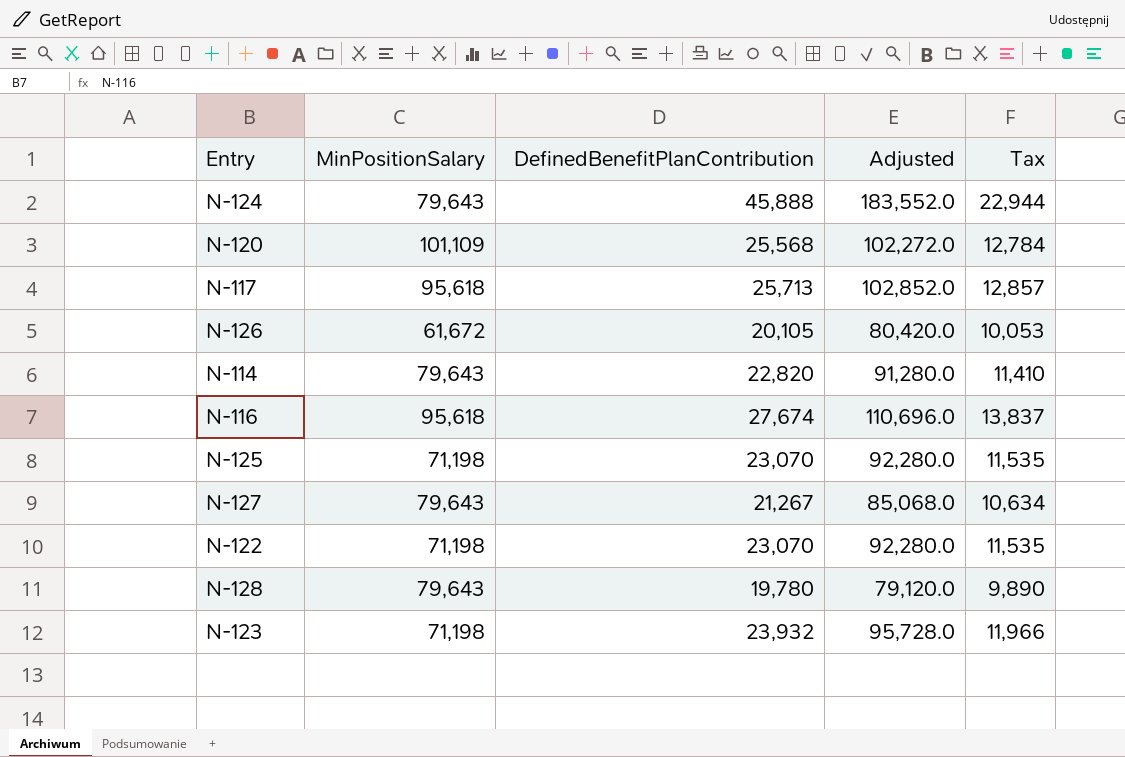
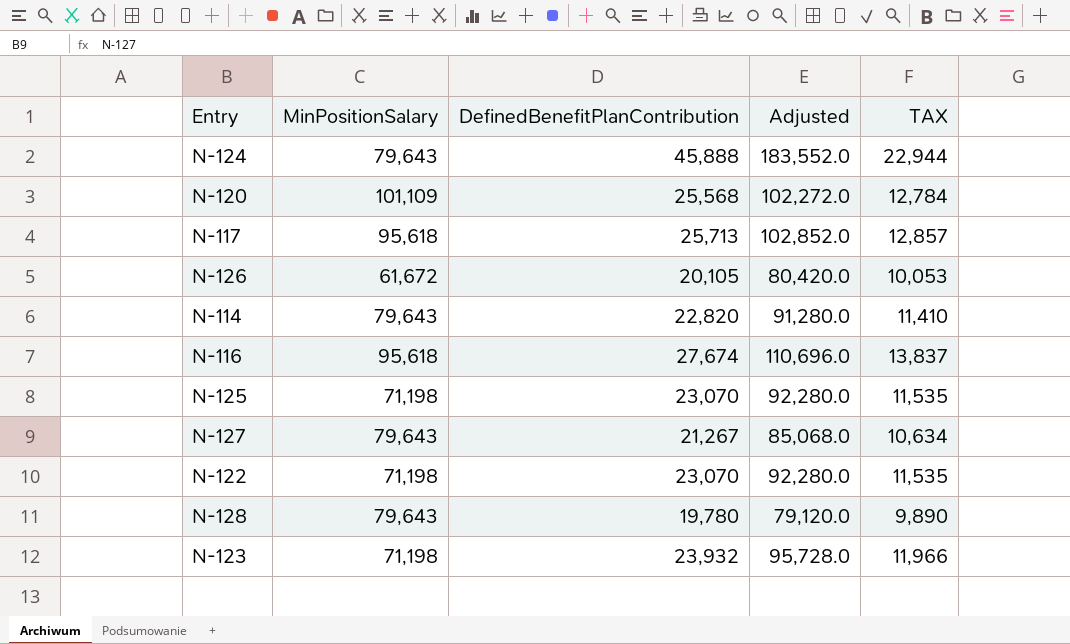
column name: Tax -> TAX

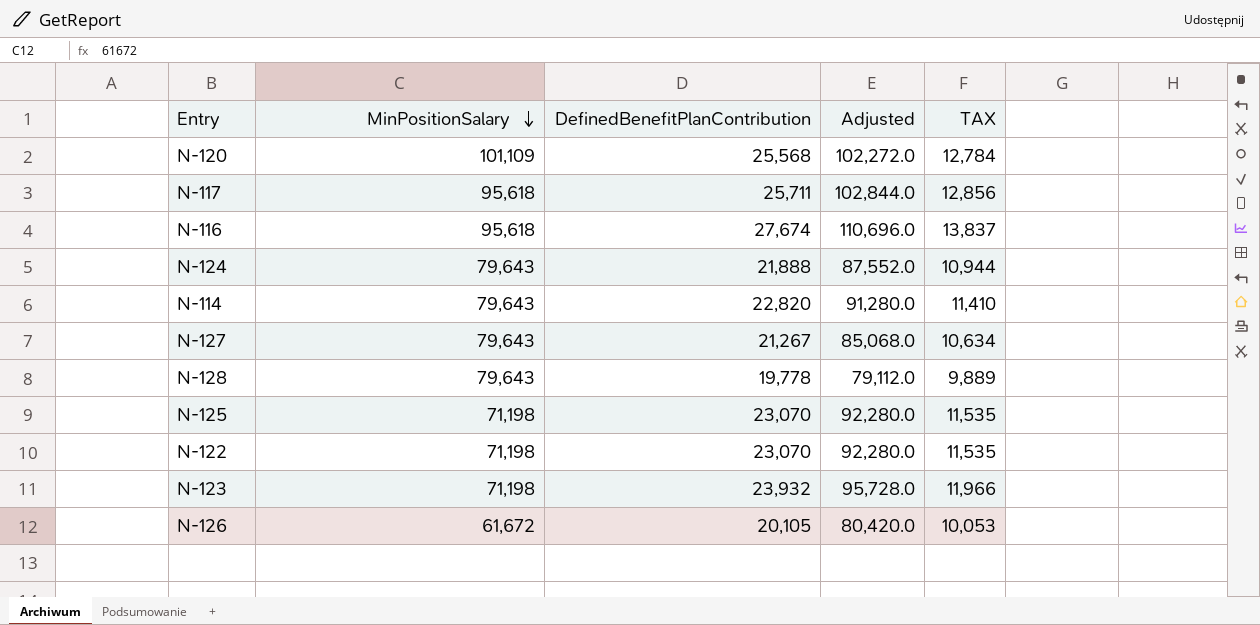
row order: none -> MinPositionSalary descending
N-117 | DefinedBenefitPlanContribution: 25,713 -> 25,711
N-117 | Adjusted: 102,852.0 -> 102,844.0
N-117 | TAX: 12,857 -> 12,856
N-124 | DefinedBenefitPlanContribution: 45,888 -> 21,888
N-124 | Adjusted: 183,552.0 -> 87,552.0
N-124 | TAX: 22,944 -> 10,944
N-128 | DefinedBenefitPlanContribution: 19,780 -> 19,778
N-128 | Adjusted: 79,120.0 -> 79,112.0
N-128 | TAX: 9,890 -> 9,889

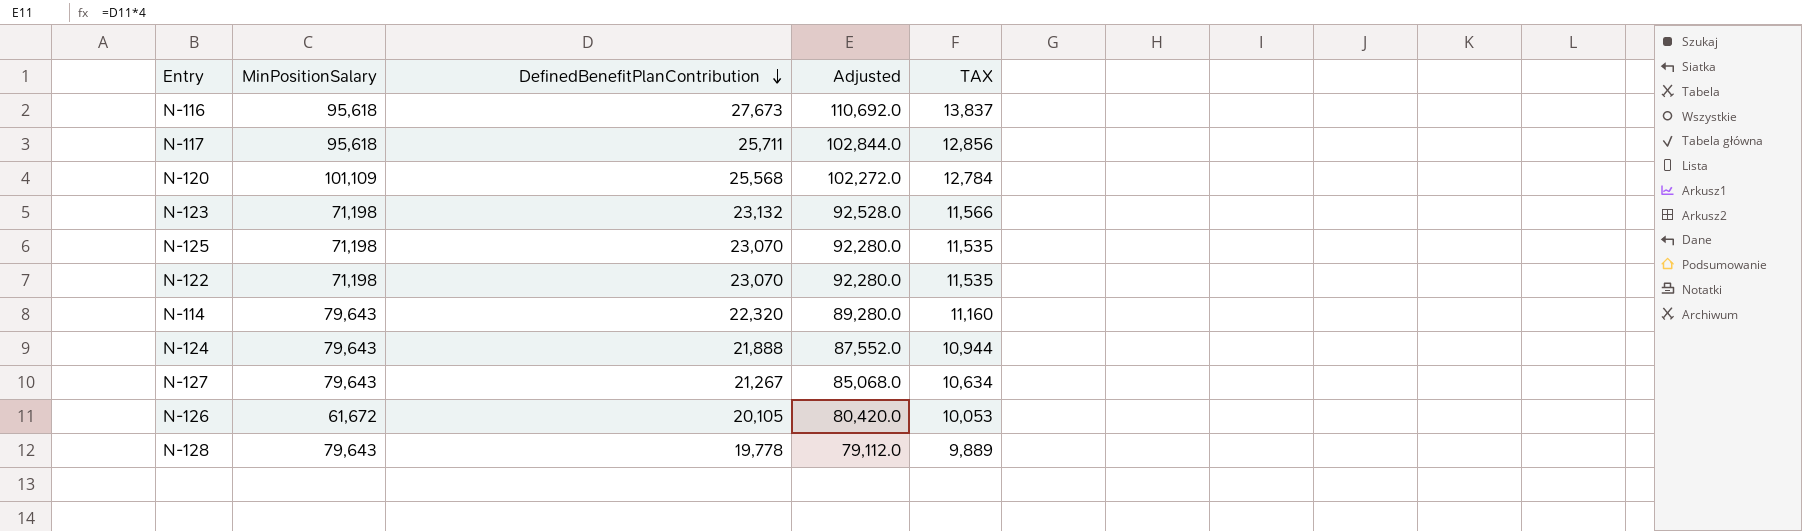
row order: MinPositionSalary descending -> DefinedBenefitPlanContribution descending
N-116 | DefinedBenefitPlanContribution: 27,674 -> 27,673
N-116 | Adjusted: 110,696.0 -> 110,692.0
N-123 | DefinedBenefitPlanContribution: 23,932 -> 23,132
N-123 | Adjusted: 95,728.0 -> 92,528.0
N-123 | TAX: 11,966 -> 11,566
N-114 | DefinedBenefitPlanContribution: 22,820 -> 22,320
N-114 | Adjusted: 91,280.0 -> 89,280.0
N-114 | TAX: 11,410 -> 11,160

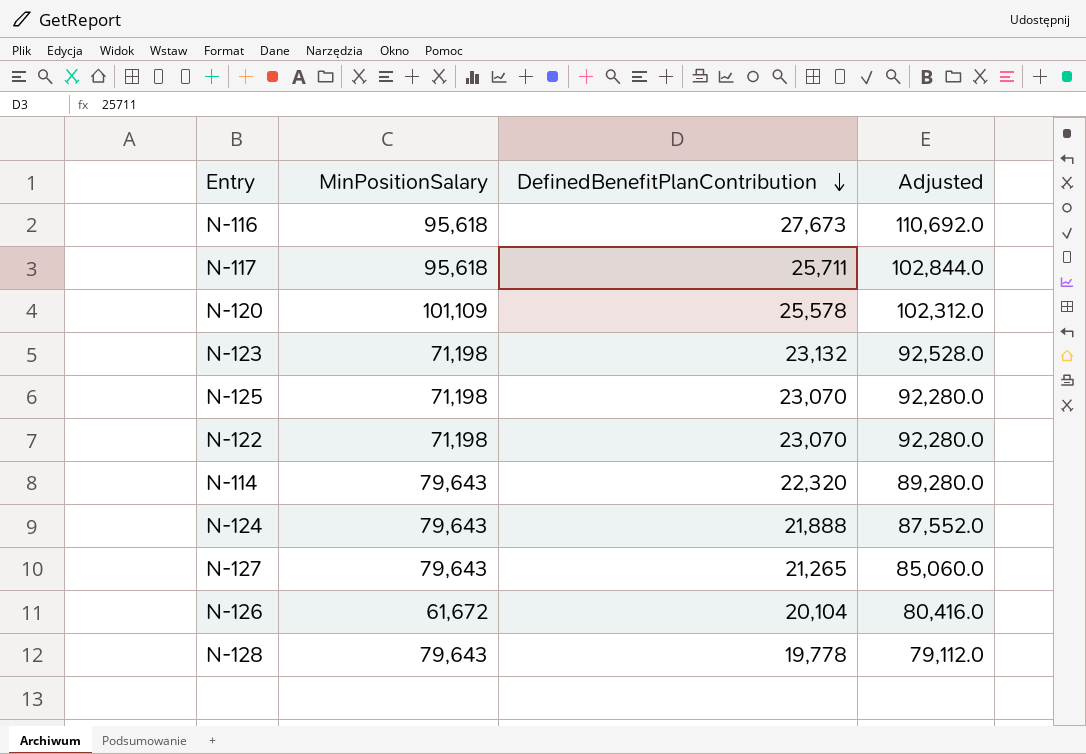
column TAX | formula: [DefinedBenefitPlanContribution] * 0.5 -> none
N-120 | DefinedBenefitPlanContribution: 25,568 -> 25,578
N-120 | Adjusted: 102,272.0 -> 102,312.0
N-127 | DefinedBenefitPlanContribution: 21,267 -> 21,265
N-127 | Adjusted: 85,068.0 -> 85,060.0
N-126 | DefinedBenefitPlanContribution: 20,105 -> 20,104
N-126 | Adjusted: 80,420.0 -> 80,416.0

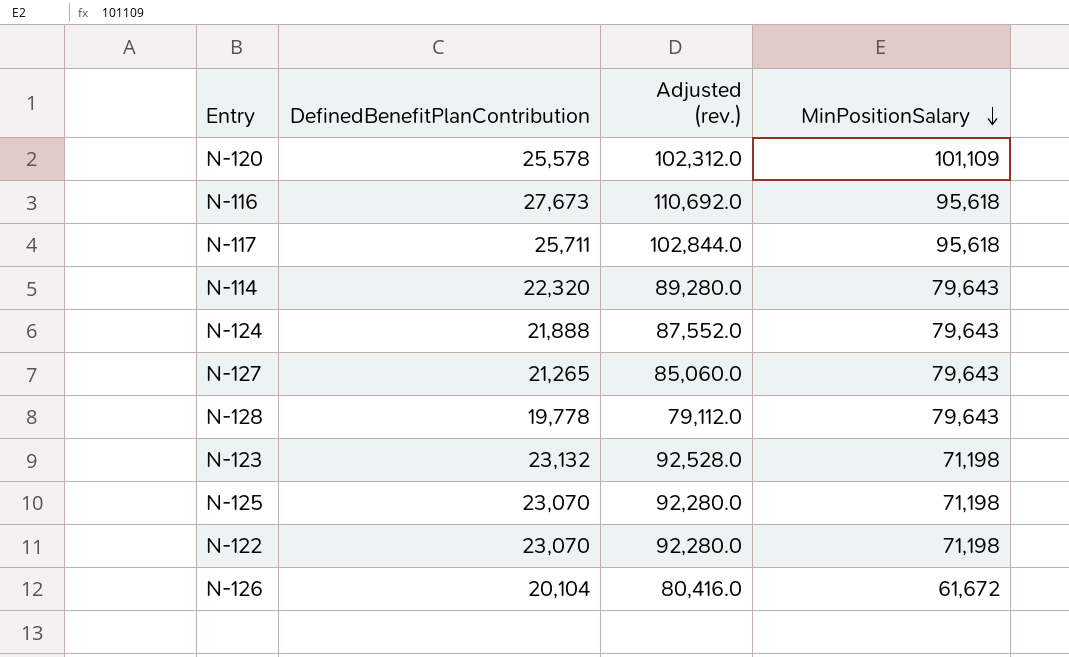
row order: DefinedBenefitPlanContribution descending -> MinPositionSalary descending
column name: Adjusted -> Adjusted (rev.)
column MinPositionSalary | position: 2 -> 4

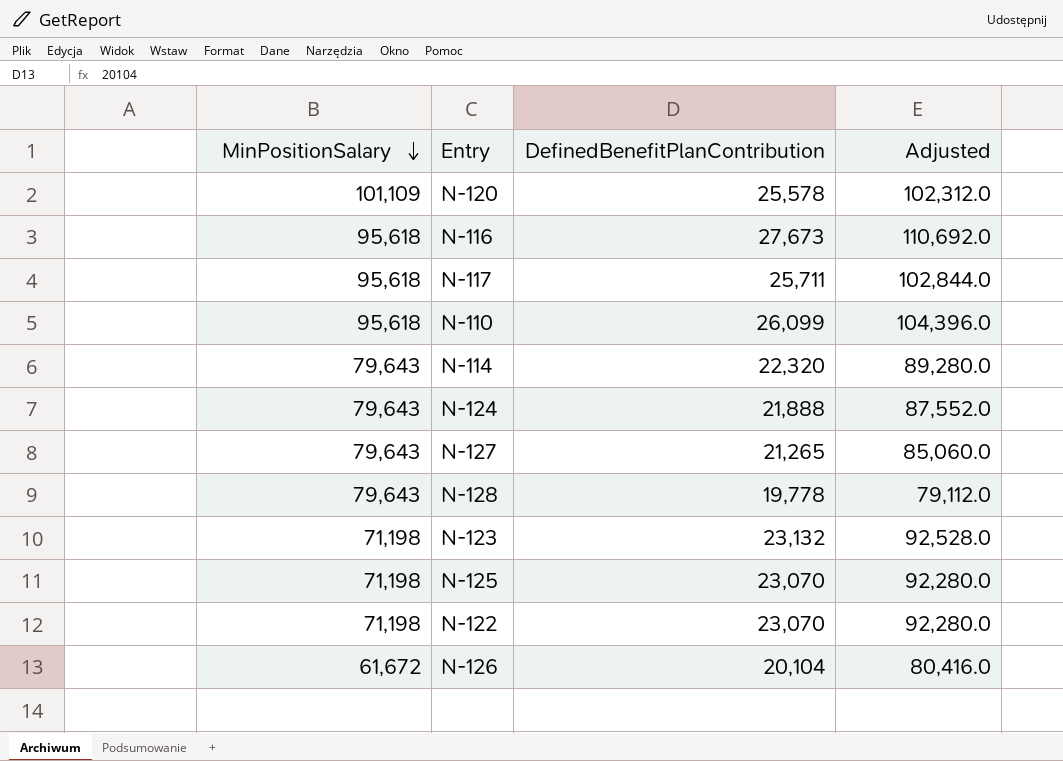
column MinPositionSalary | position: 4 -> 1
column name: Adjusted (rev.) -> Adjusted
row N-110: none -> 95,618 | 26,099 | 104,396.0

